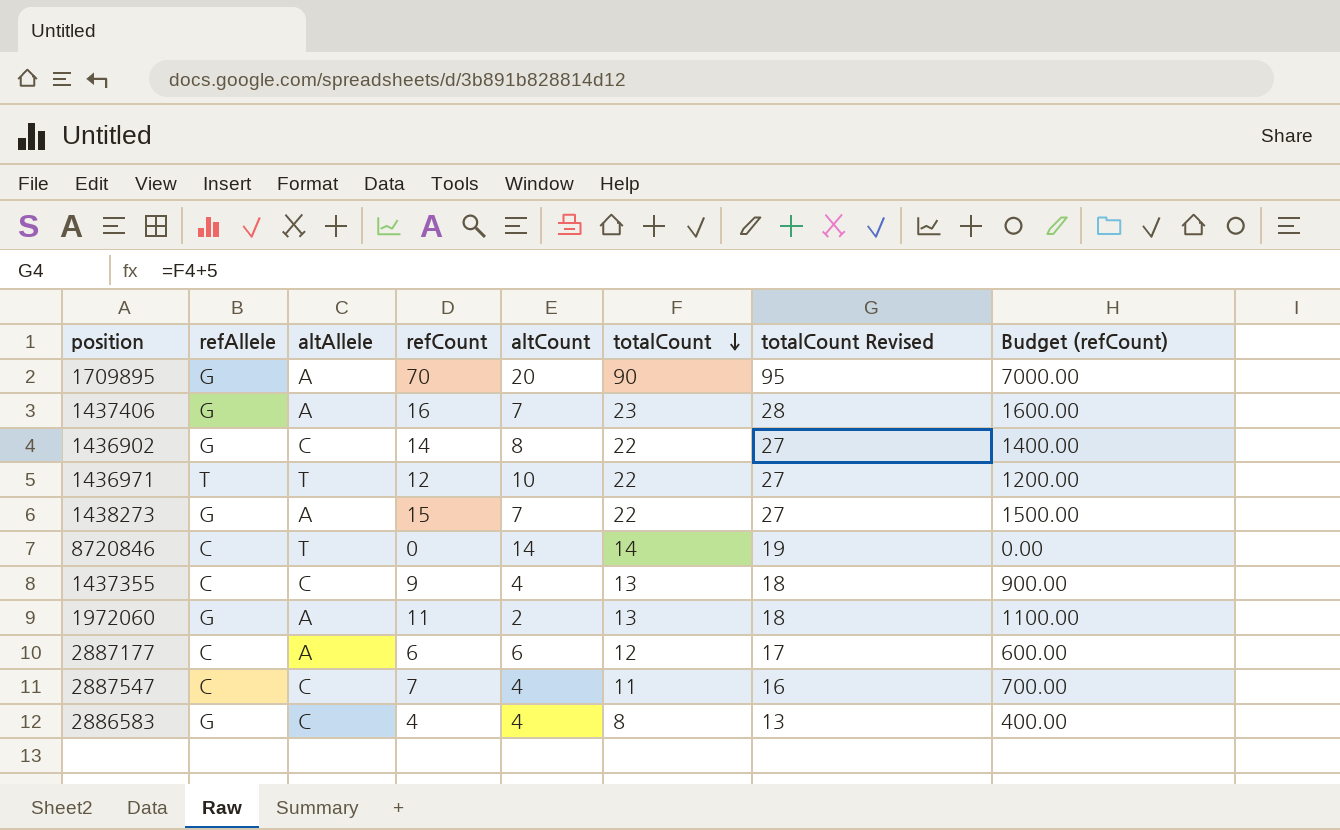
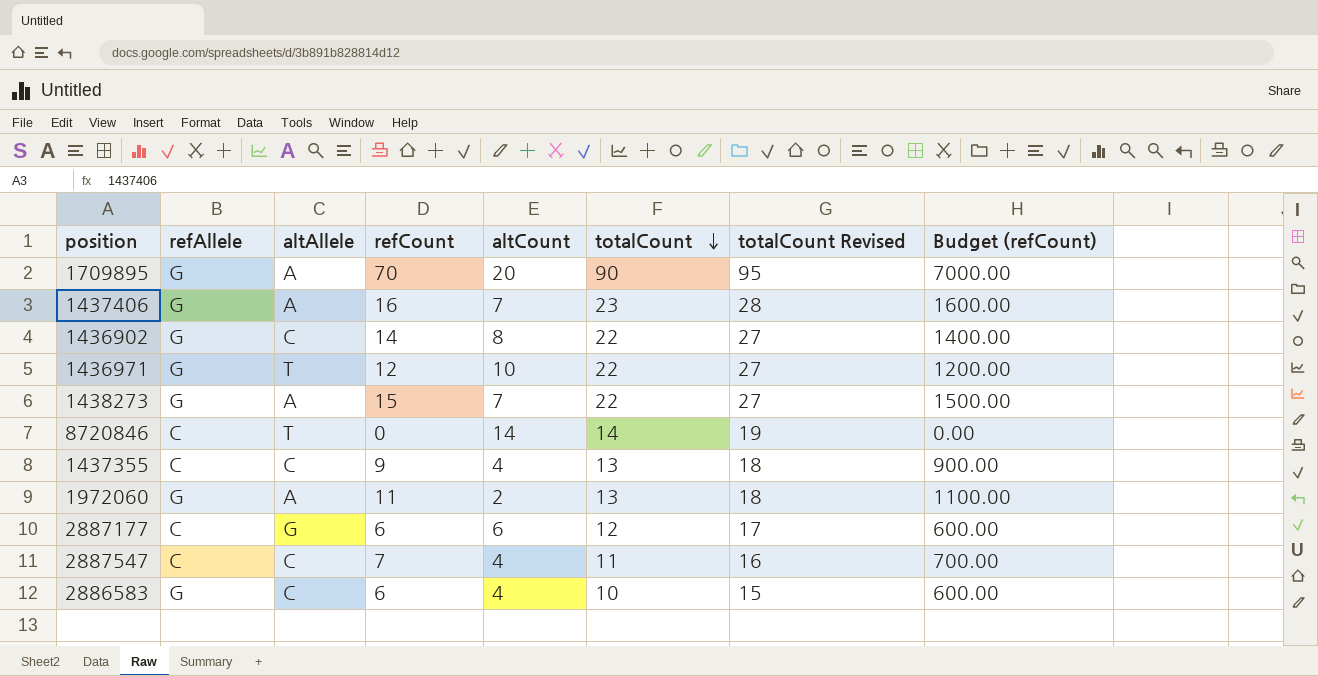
1436971 | refAllele: T -> G
2887177 | altAllele: A -> G
2886583 | refCount: 4 -> 6
2886583 | totalCount: 8 -> 10
2886583 | totalCount Revised: 13 -> 15
2886583 | Budget (refCount): 400.00 -> 600.00

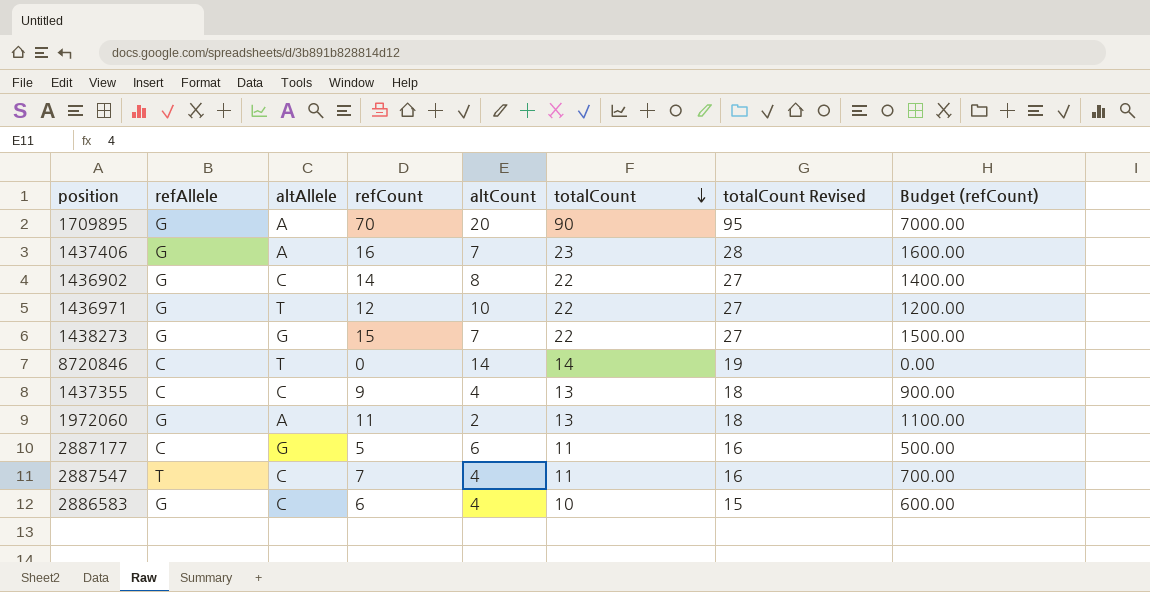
1438273 | altAllele: A -> G
2887177 | refCount: 6 -> 5
2887177 | totalCount: 12 -> 11
2887177 | totalCount Revised: 17 -> 16
2887177 | Budget (refCount): 600.00 -> 500.00
2887547 | refAllele: C -> T

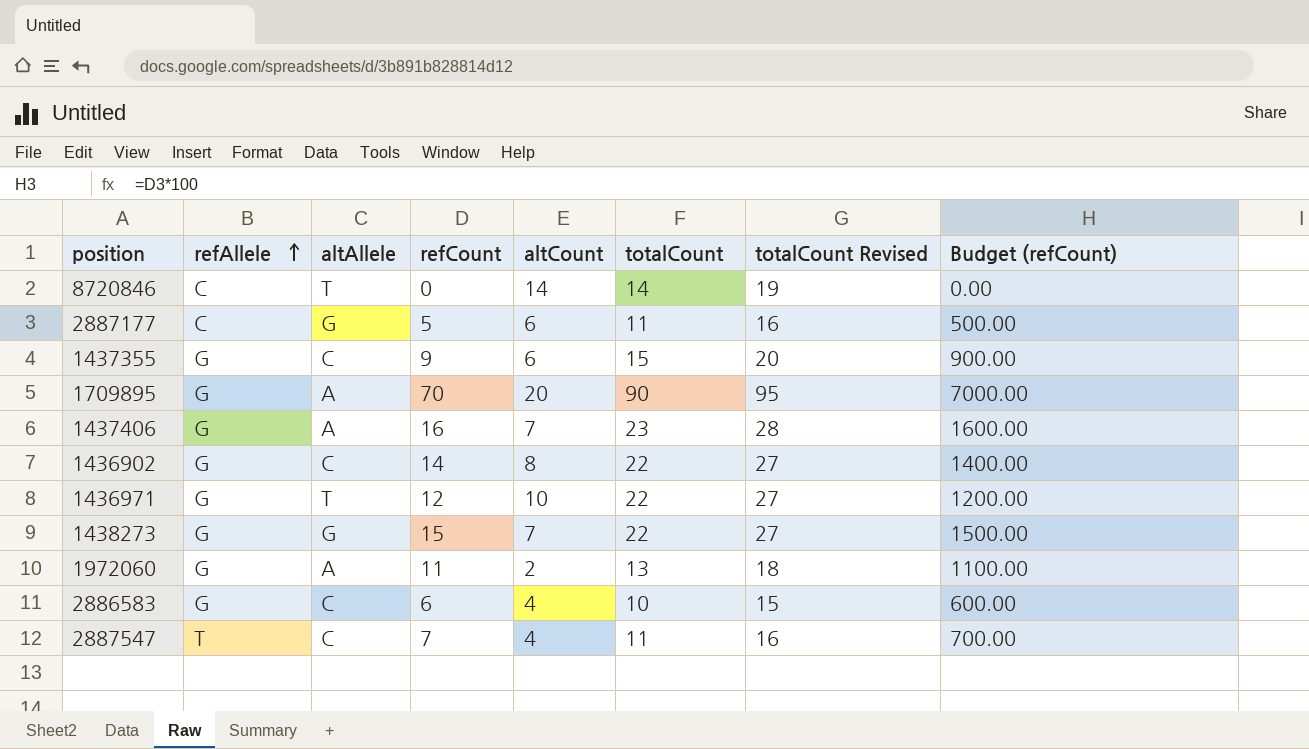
row order: totalCount descending -> refAllele ascending
1437355 | refAllele: C -> G
1437355 | altCount: 4 -> 6
1437355 | totalCount: 13 -> 15
1437355 | totalCount Revised: 18 -> 20

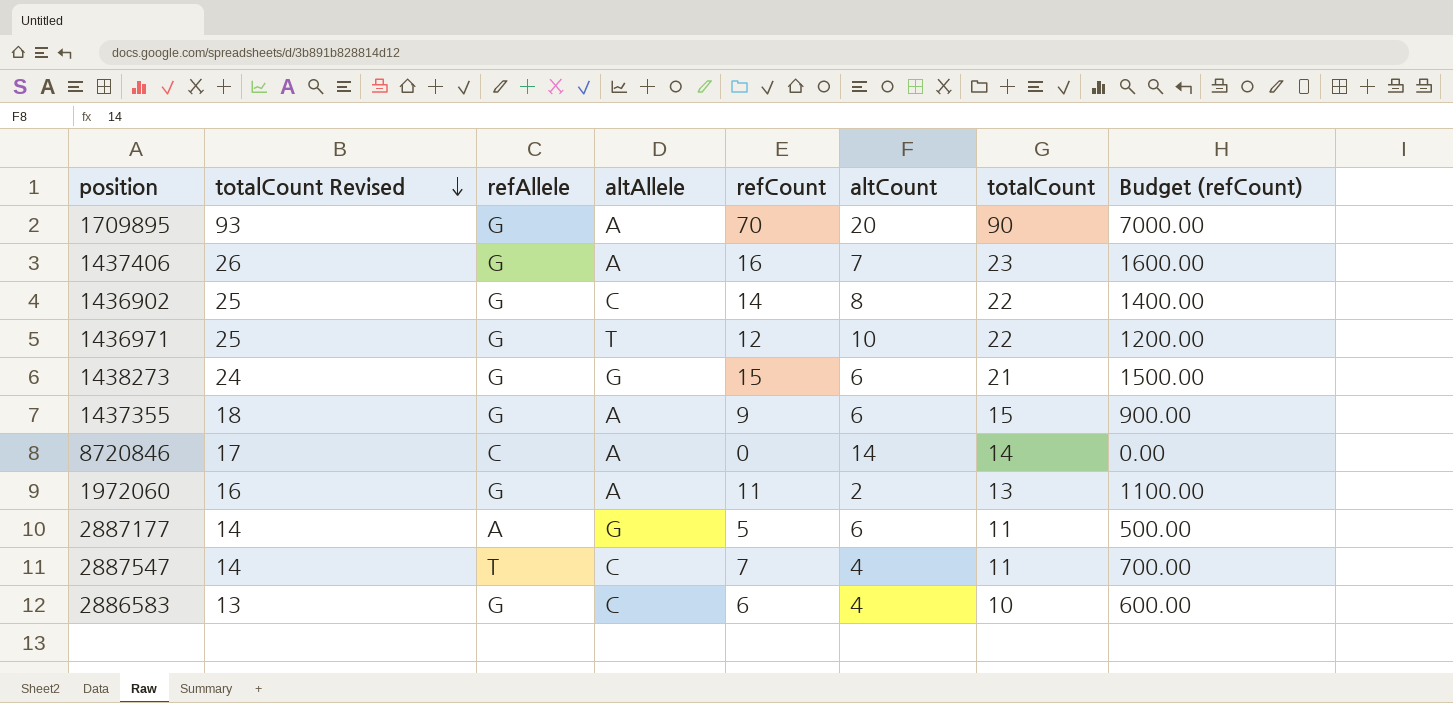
row order: refAllele ascending -> totalCount Revised descending
column totalCount Revised | formula: [totalCount] + 5 -> [totalCount] + 3
column totalCount Revised | position: 7 -> 2
1438273 | altCount: 7 -> 6
1438273 | totalCount: 22 -> 21
1437355 | altAllele: C -> A
8720846 | altAllele: T -> A
2887177 | refAllele: C -> A

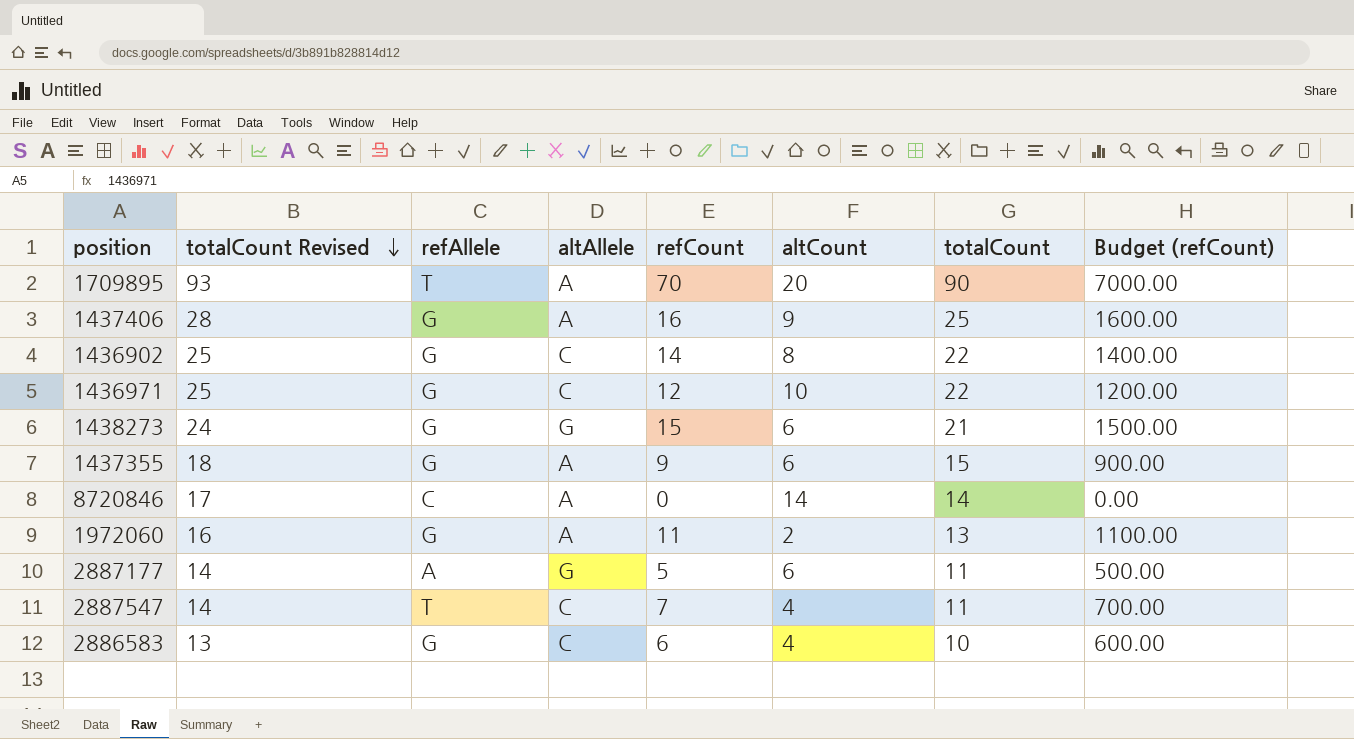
1709895 | refAllele: G -> T
1437406 | totalCount Revised: 26 -> 28
1437406 | altCount: 7 -> 9
1437406 | totalCount: 23 -> 25
1436971 | altAllele: T -> C

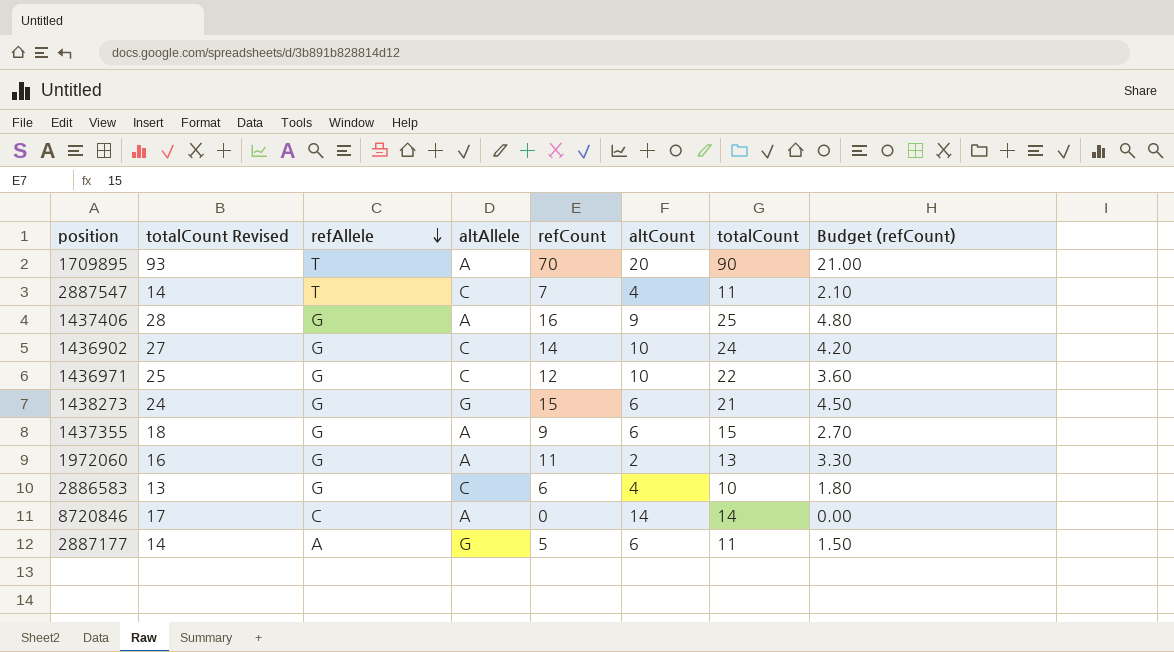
row order: totalCount Revised descending -> refAllele descending
column Budget (refCount) | formula: [refCount] * 100 -> [refCount] * 0.3
1436902 | totalCount Revised: 25 -> 27
1436902 | altCount: 8 -> 10
1436902 | totalCount: 22 -> 24

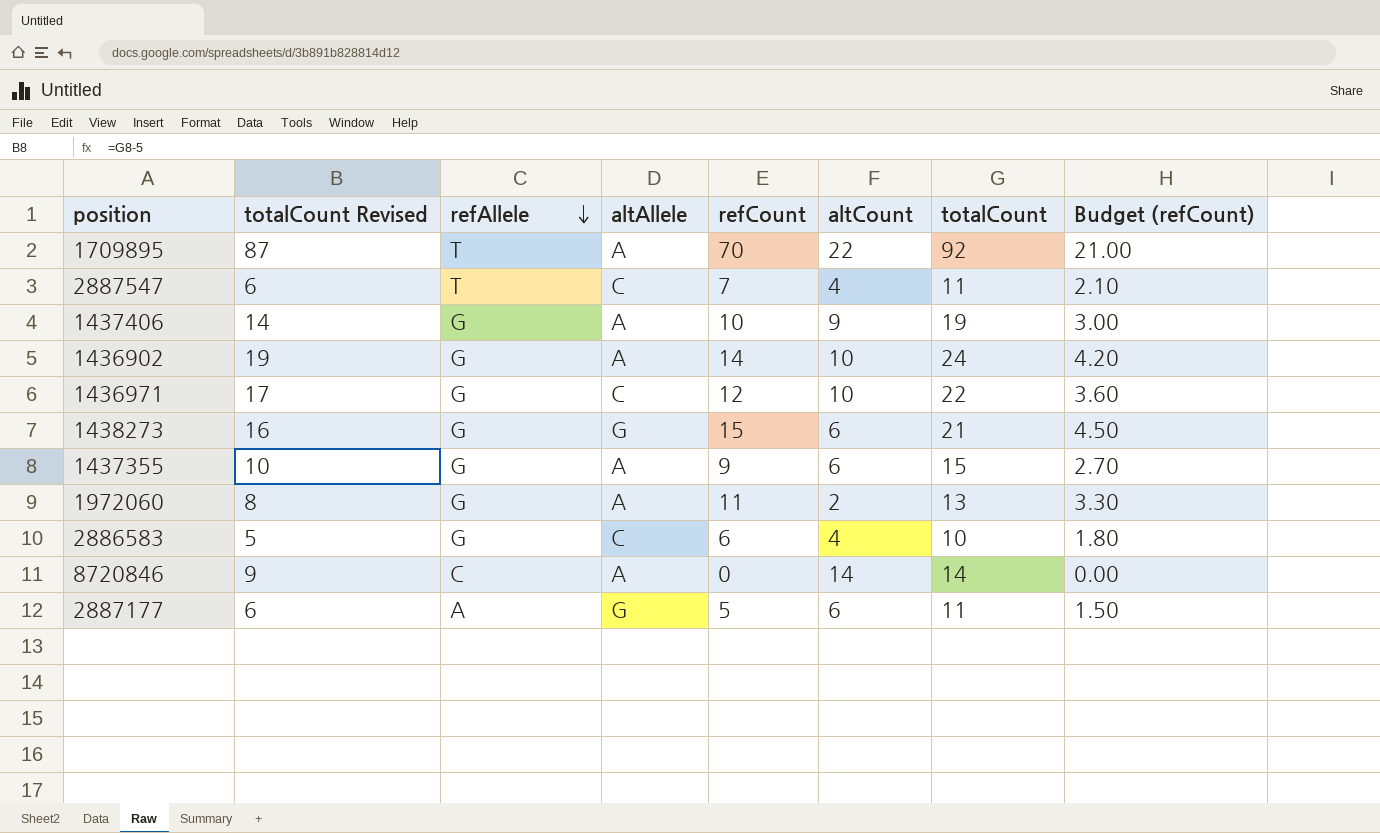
column totalCount Revised | formula: [totalCount] + 3 -> [totalCount] - 5
1709895 | altCount: 20 -> 22
1709895 | totalCount: 90 -> 92
1437406 | refCount: 16 -> 10
1437406 | totalCount: 25 -> 19
1437406 | Budget (refCount): 4.80 -> 3.00
1436902 | altAllele: C -> A

